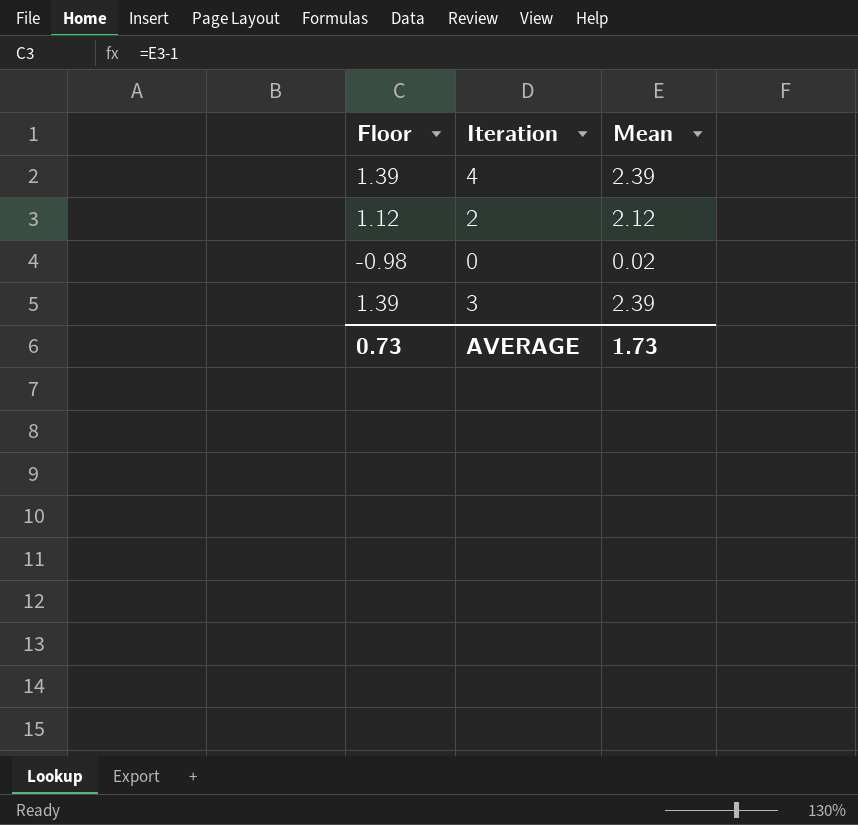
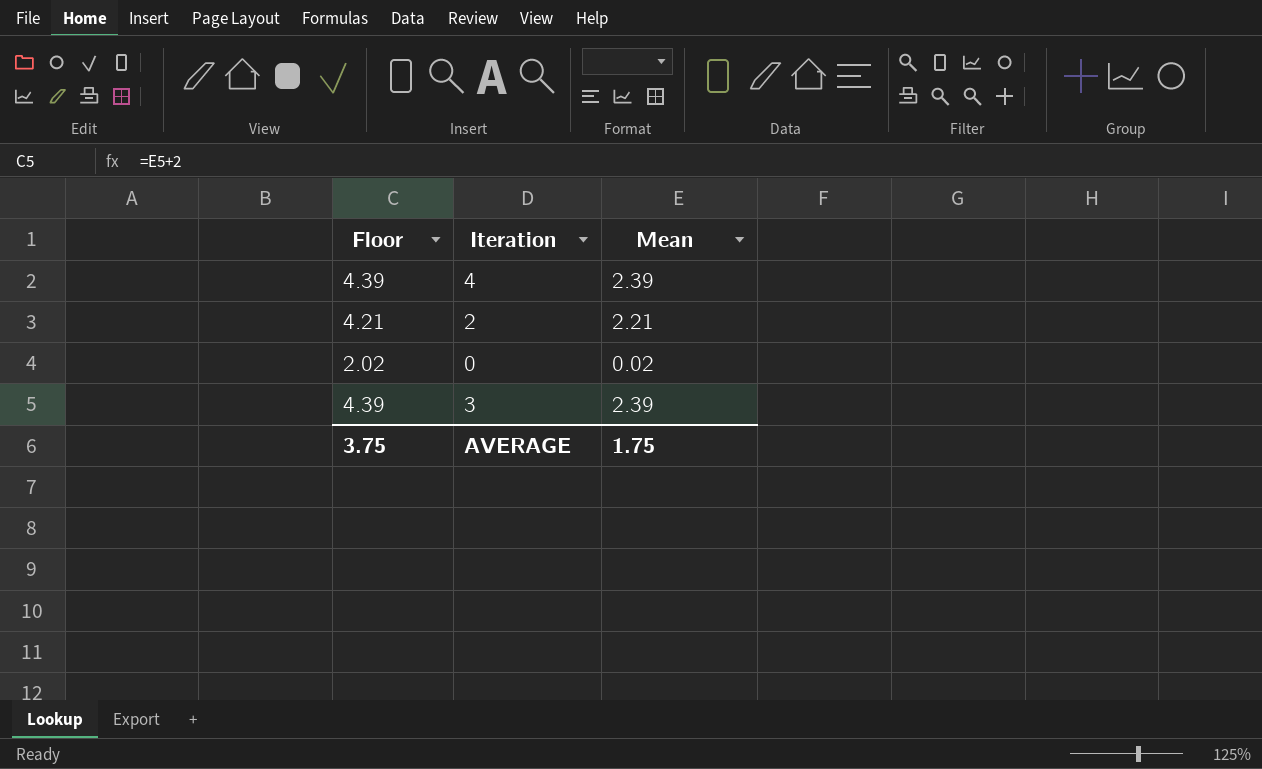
column Floor | formula: [Mean] - 1 -> [Mean] + 2
2 | Mean: 2.12 -> 2.21
AVERAGE | Floor: 0.73 -> 3.75
AVERAGE | Mean: 1.73 -> 1.75

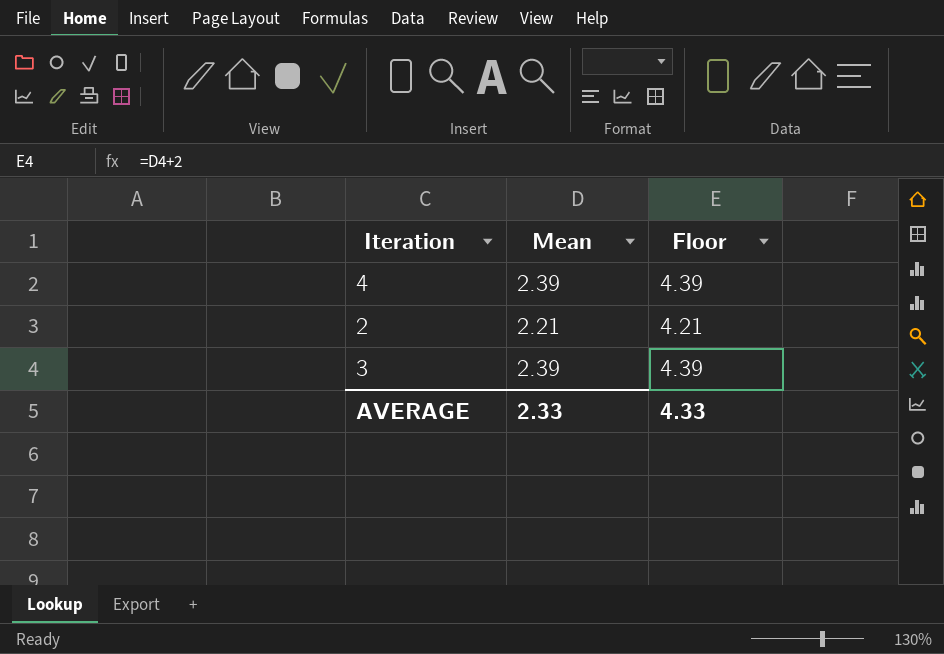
column Floor | position: 1 -> 3
row 0: 2.02 | 0.02 -> none
AVERAGE | Mean: 1.75 -> 2.33
AVERAGE | Floor: 3.75 -> 4.33

